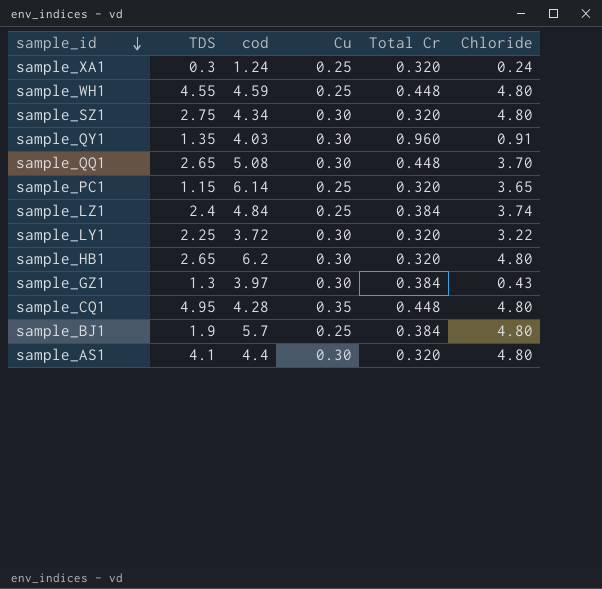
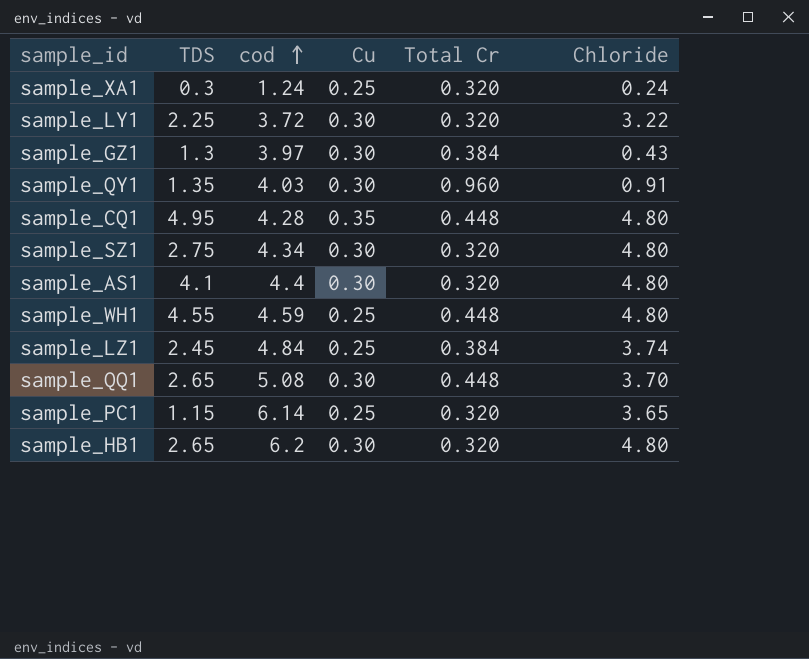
row order: sample_id descending -> cod ascending
row sample_BJ1: 1.9 | 5.7 | 0.25 | 0.384 | 4.80 -> none
sample_LZ1 | TDS: 2.4 -> 2.45

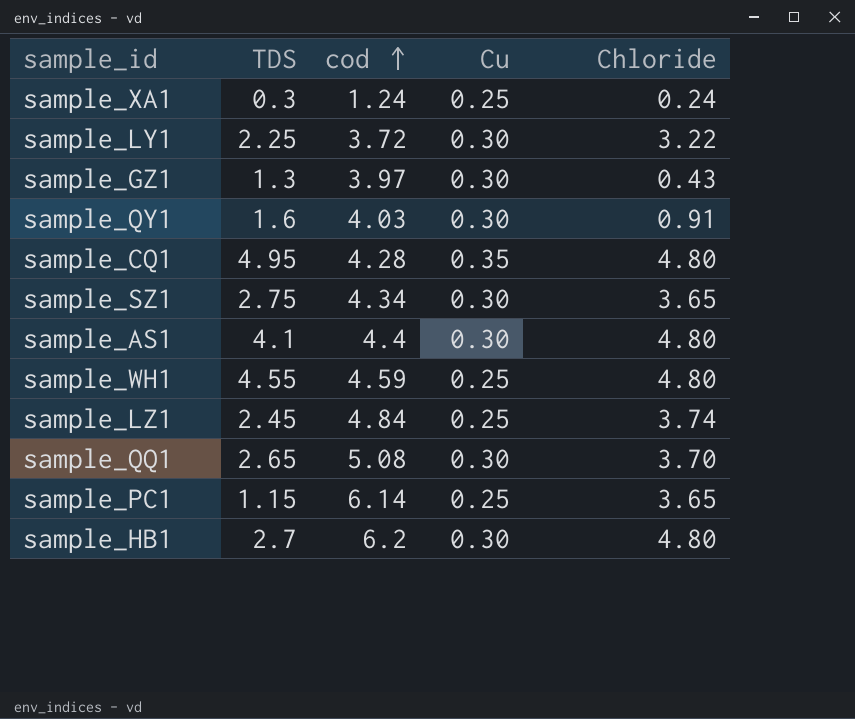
column Total Cr | position: 5 -> none
sample_QY1 | TDS: 1.35 -> 1.6
sample_SZ1 | Chloride: 4.80 -> 3.65
sample_HB1 | TDS: 2.65 -> 2.7

